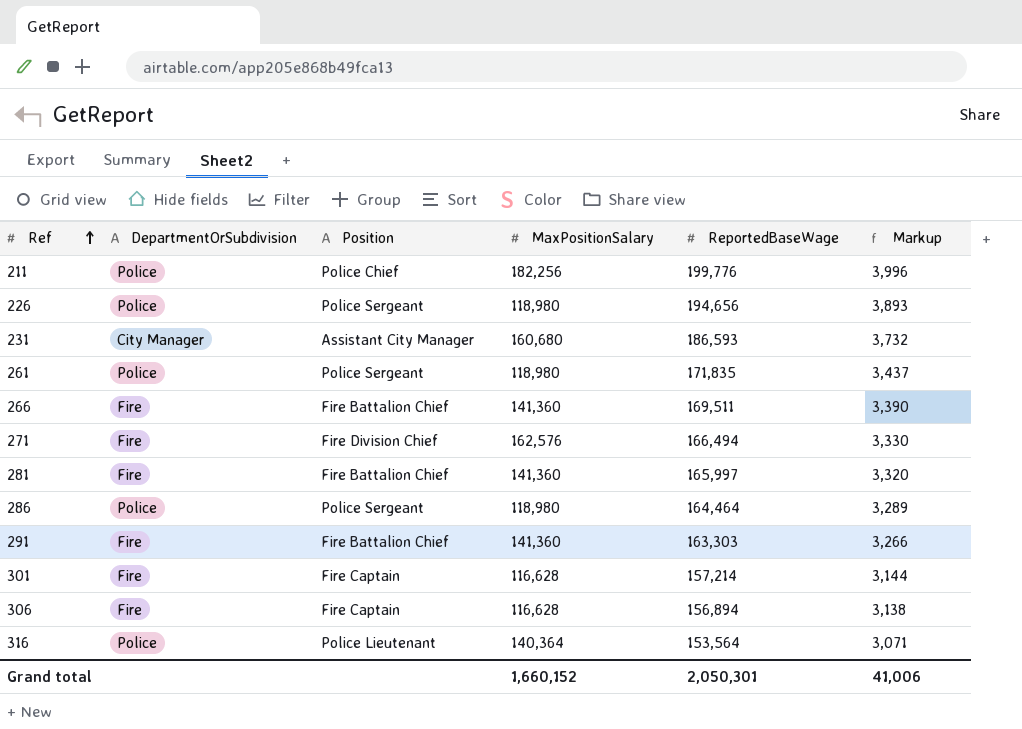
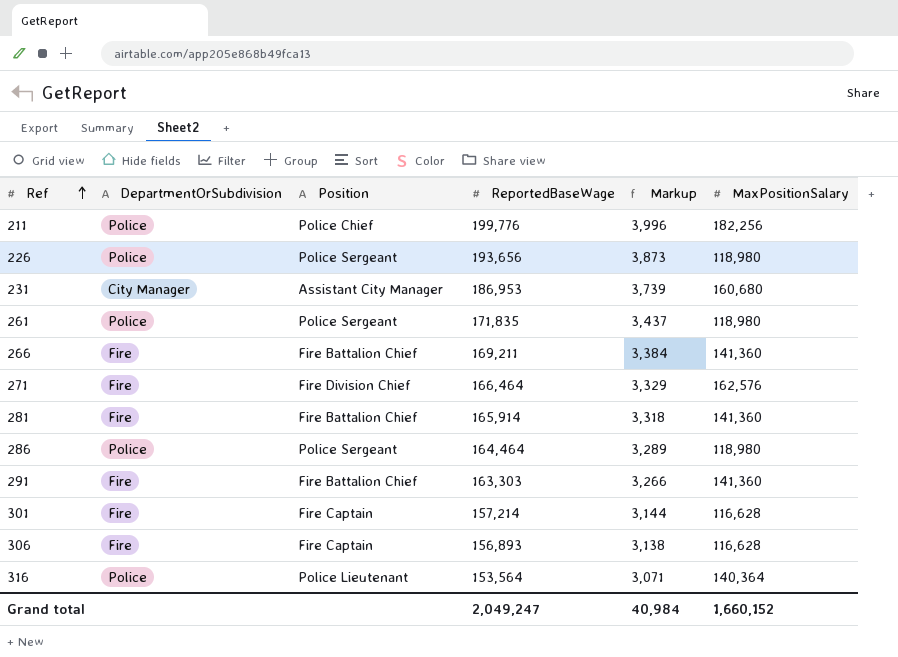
column MaxPositionSalary | position: 4 -> 6
226 | ReportedBaseWage: 194,656 -> 193,656
226 | Markup: 3,893 -> 3,873
231 | ReportedBaseWage: 186,593 -> 186,953
231 | Markup: 3,732 -> 3,739
266 | ReportedBaseWage: 169,511 -> 169,211
266 | Markup: 3,390 -> 3,384
271 | ReportedBaseWage: 166,494 -> 166,464
271 | Markup: 3,330 -> 3,329
281 | ReportedBaseWage: 165,997 -> 165,914
281 | Markup: 3,320 -> 3,318
306 | ReportedBaseWage: 156,894 -> 156,893
Grand total | ReportedBaseWage: 2,050,301 -> 2,049,247
Grand total | Markup: 41,006 -> 40,984

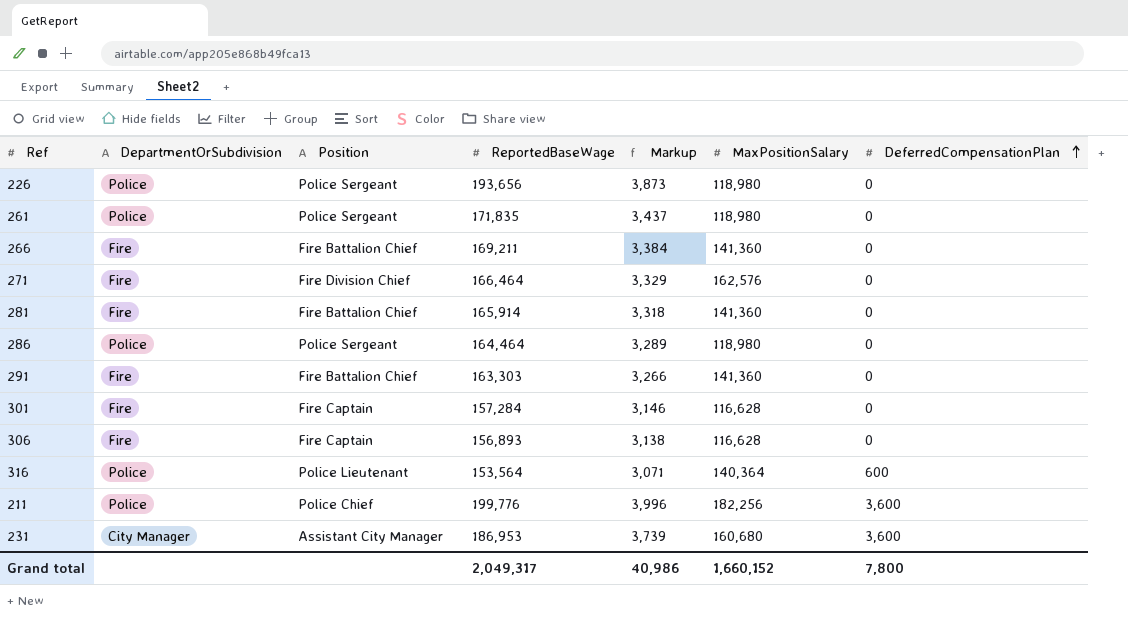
row order: Ref ascending -> DeferredCompensationPlan ascending
column DeferredCompensationPlan | position: none -> 7
301 | ReportedBaseWage: 157,214 -> 157,284
301 | Markup: 3,144 -> 3,146
Grand total | ReportedBaseWage: 2,049,247 -> 2,049,317
Grand total | Markup: 40,984 -> 40,986

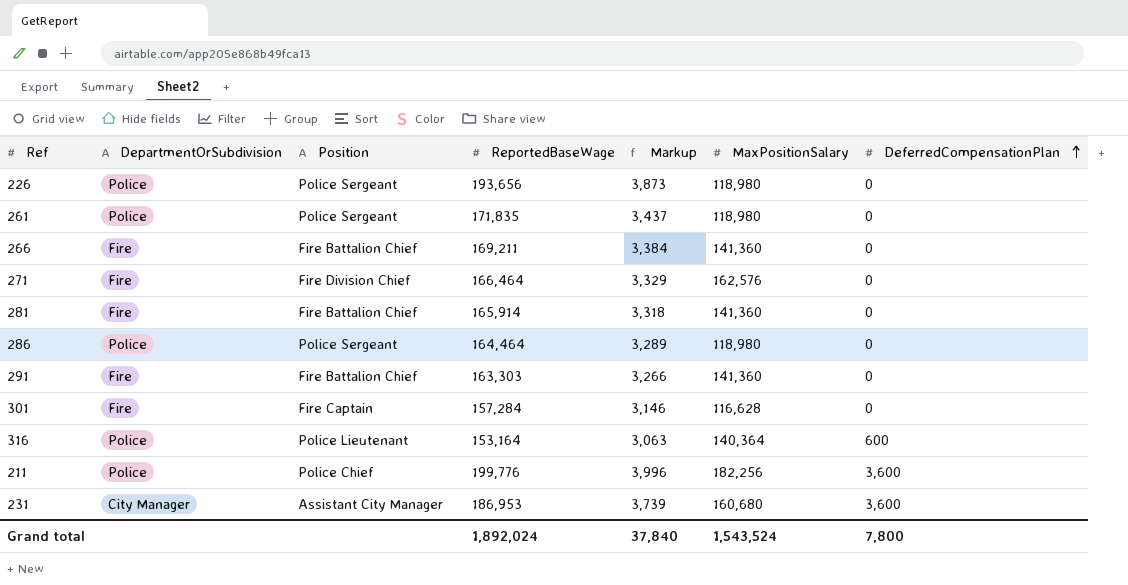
row 306: Fire | Fire Captain | 156,893 | 3,138 | 116,628 | 0 -> none
316 | ReportedBaseWage: 153,564 -> 153,164
316 | Markup: 3,071 -> 3,063
Grand total | ReportedBaseWage: 2,049,317 -> 1,892,024
Grand total | Markup: 40,986 -> 37,840
Grand total | MaxPositionSalary: 1,660,152 -> 1,543,524

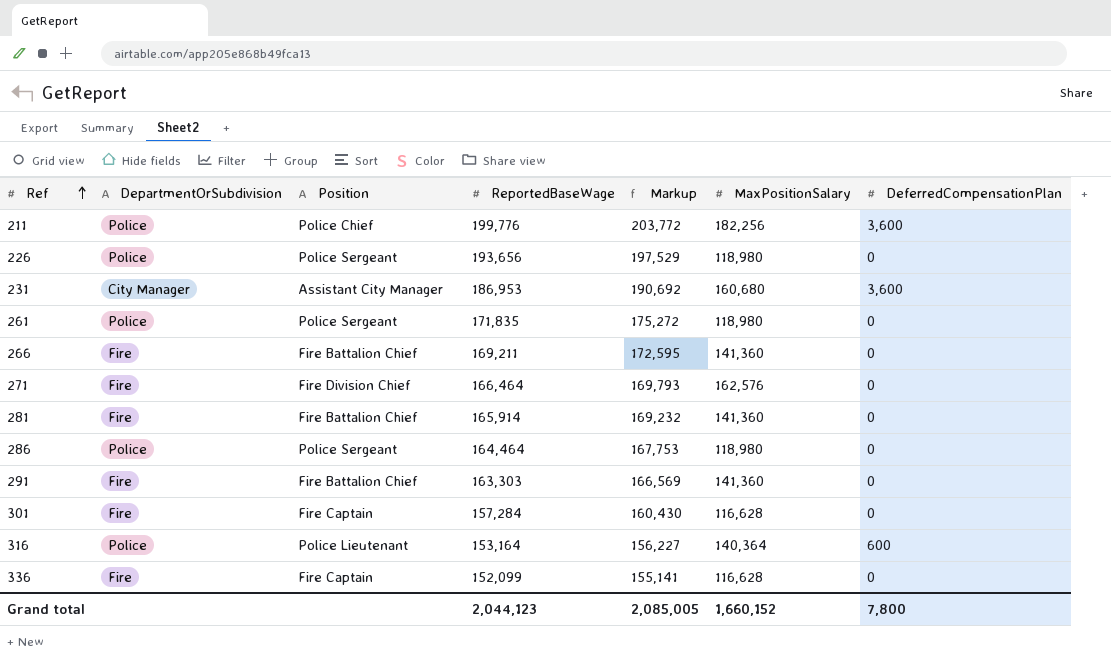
row order: DeferredCompensationPlan ascending -> Ref ascending
column Markup | formula: [ReportedBaseWage] * 0.02 -> [ReportedBaseWage] * 1.02
row 336: none -> Fire | Fire Captain | 152,099 | 155,141 | 116,628 | 0
Grand total | ReportedBaseWage: 1,892,024 -> 2,044,123
Grand total | Markup: 37,840 -> 2,085,005
Grand total | MaxPositionSalary: 1,543,524 -> 1,660,152

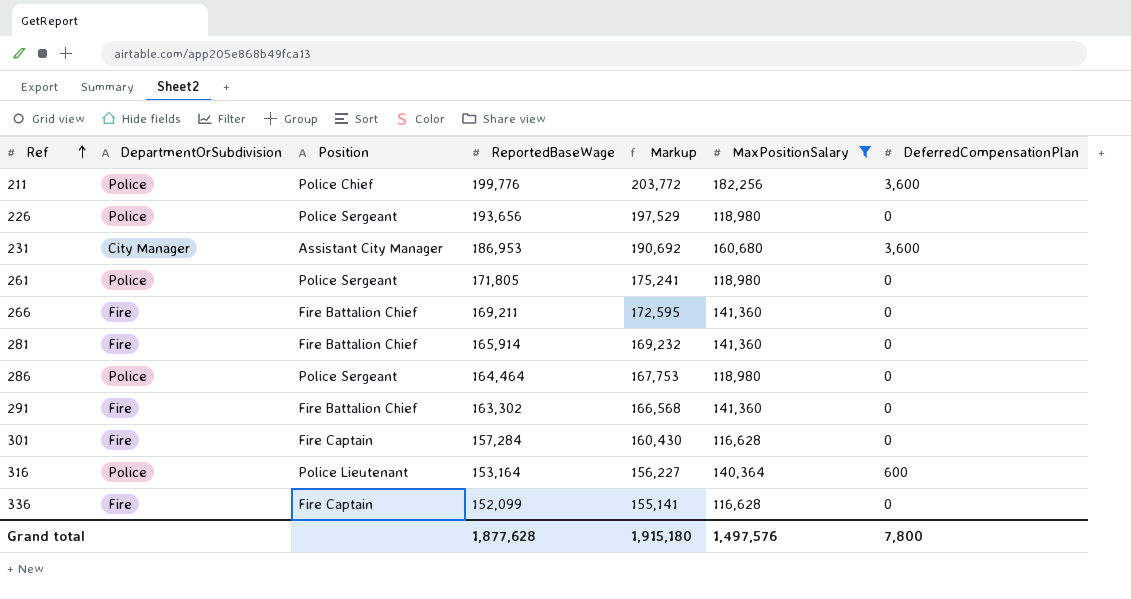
filter: none -> MaxPositionSalary != 162,576
261 | ReportedBaseWage: 171,835 -> 171,805
261 | Markup: 175,272 -> 175,241
291 | ReportedBaseWage: 163,303 -> 163,302
291 | Markup: 166,569 -> 166,568
Grand total | ReportedBaseWage: 2,044,123 -> 1,877,628
Grand total | Markup: 2,085,005 -> 1,915,180
Grand total | MaxPositionSalary: 1,660,152 -> 1,497,576

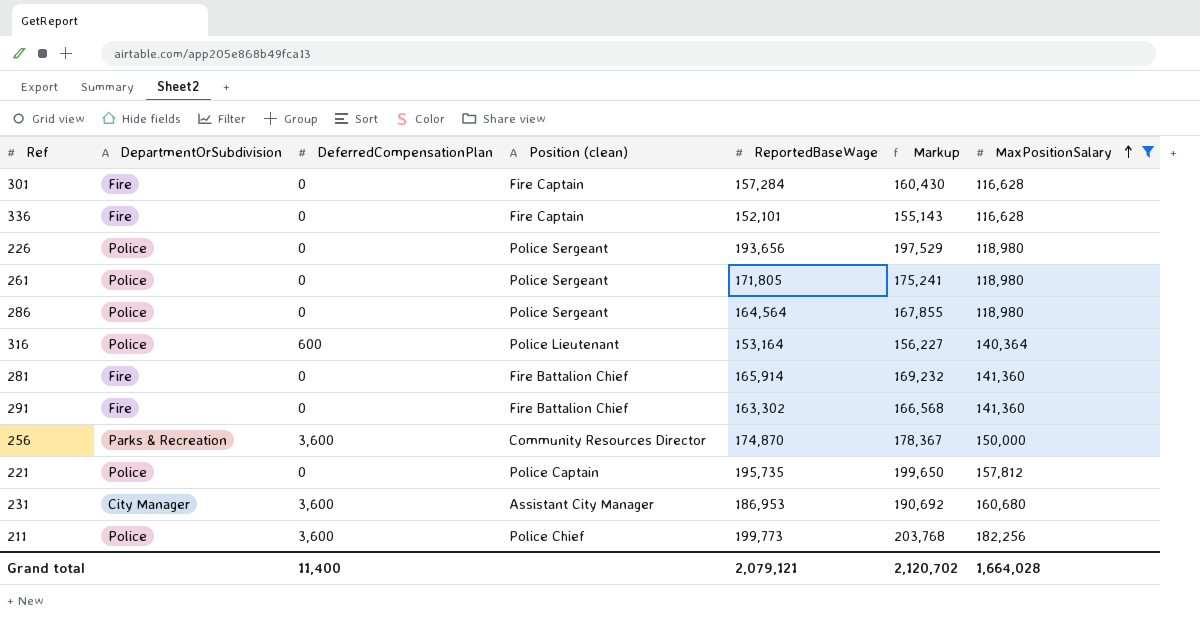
row order: Ref ascending -> MaxPositionSalary ascending
column DeferredCompensationPlan | position: 7 -> 3
column name: Position -> Position (clean)
row 266: Fire | Fire Battalion Chief | 169,211 | 172,595 | 141,360 | 0 -> none
336 | ReportedBaseWage: 152,099 -> 152,101
336 | Markup: 155,141 -> 155,143
286 | ReportedBaseWage: 164,464 -> 164,564
286 | Markup: 167,753 -> 167,855
row 256: none -> Parks & Recreation | 3,600 | Community Resources Director | 174,870 | 178,367 | 150,000
row 221: none -> Police | 0 | Police Captain | 195,735 | 199,650 | 157,812
211 | ReportedBaseWage: 199,776 -> 199,773
211 | Markup: 203,772 -> 203,768
Grand total | DeferredCompensationPlan: 7,800 -> 11,400
Grand total | ReportedBaseWage: 1,877,628 -> 2,079,121
Grand total | Markup: 1,915,180 -> 2,120,702
Grand total | MaxPositionSalary: 1,497,576 -> 1,664,028

